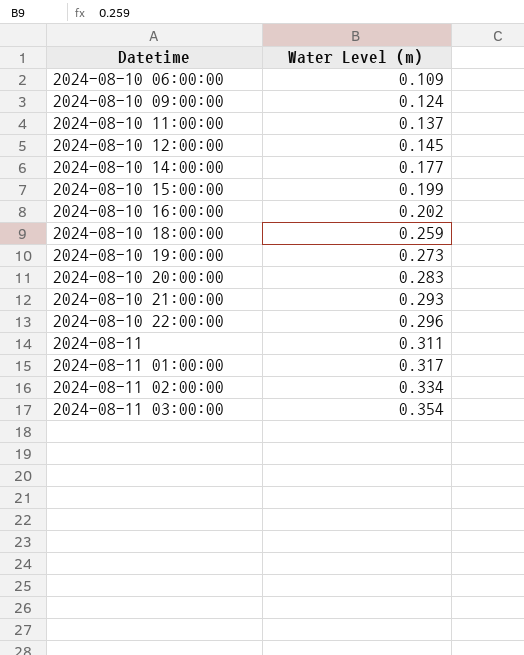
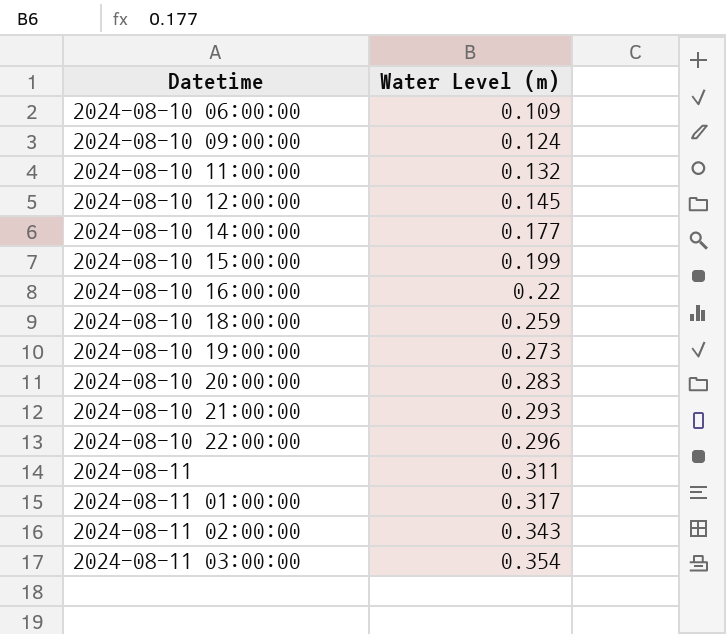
2024-08-10 11:00:00 | Water Level (m): 0.137 -> 0.132
2024-08-10 16:00:00 | Water Level (m): 0.202 -> 0.22
2024-08-11 02:00:00 | Water Level (m): 0.334 -> 0.343

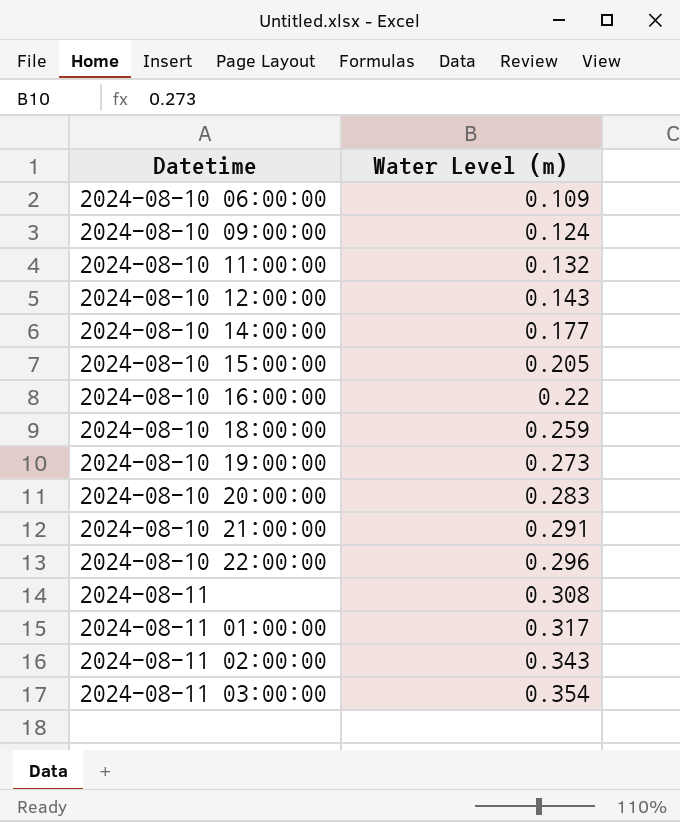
2024-08-10 12:00:00 | Water Level (m): 0.145 -> 0.143
2024-08-10 15:00:00 | Water Level (m): 0.199 -> 0.205
2024-08-10 21:00:00 | Water Level (m): 0.293 -> 0.291
2024-08-11 | Water Level (m): 0.311 -> 0.308

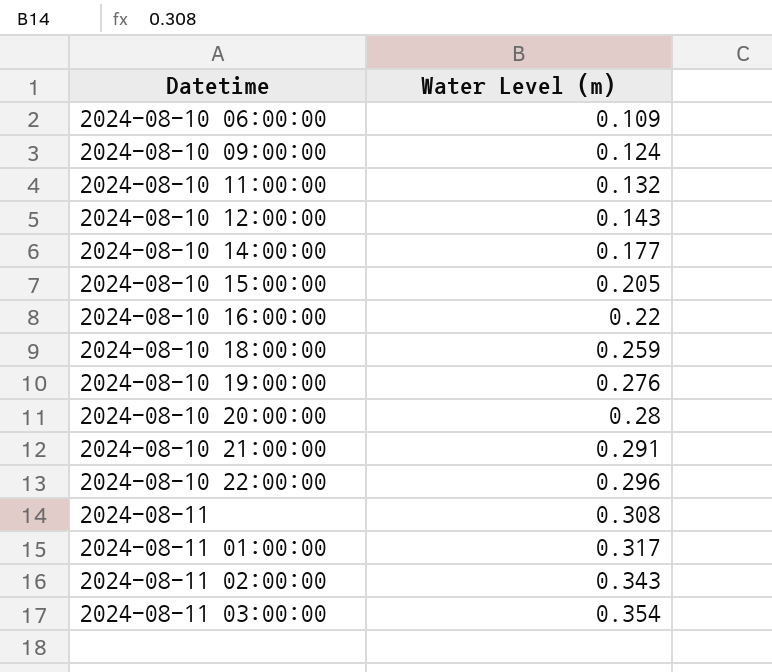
2024-08-10 19:00:00 | Water Level (m): 0.273 -> 0.276
2024-08-10 20:00:00 | Water Level (m): 0.283 -> 0.28

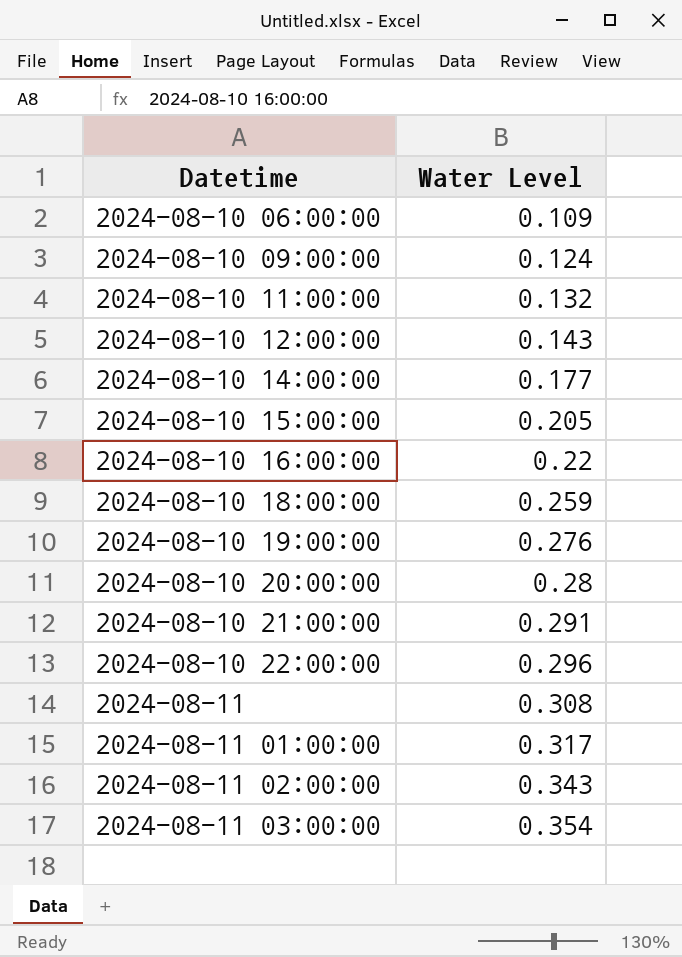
column name: Water Level (m) -> Water Level

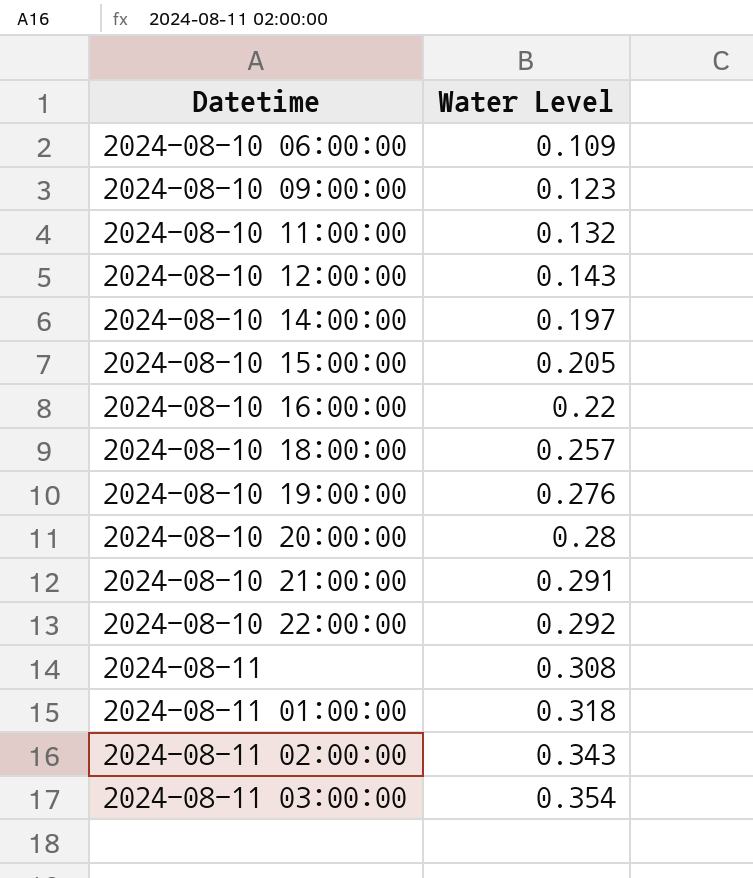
2024-08-10 09:00:00 | Water Level: 0.124 -> 0.123
2024-08-10 14:00:00 | Water Level: 0.177 -> 0.197
2024-08-10 18:00:00 | Water Level: 0.259 -> 0.257
2024-08-10 22:00:00 | Water Level: 0.296 -> 0.292
2024-08-11 01:00:00 | Water Level: 0.317 -> 0.318

